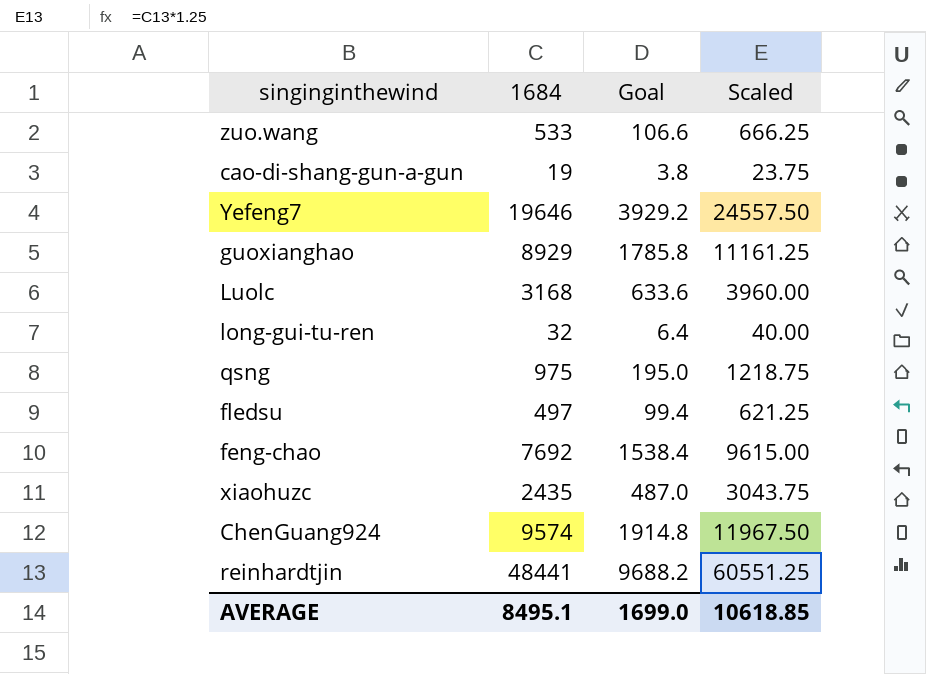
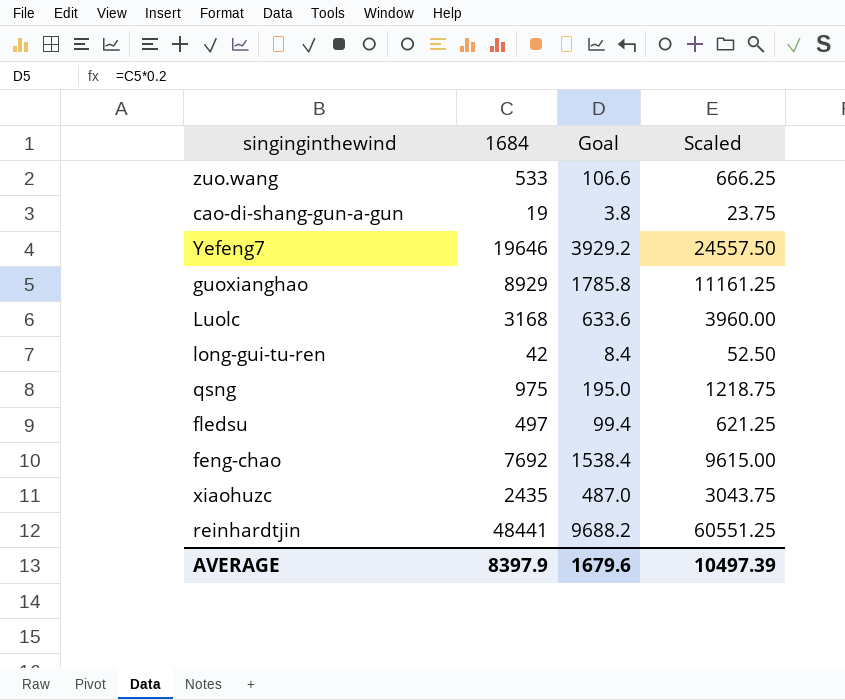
row ChenGuang924: 9574 | 1914.8 | 11967.50 -> none
long-gui-tu-ren | 1684: 32 -> 42
long-gui-tu-ren | Goal: 6.4 -> 8.4
long-gui-tu-ren | Scaled: 40.00 -> 52.50
AVERAGE | 1684: 8495.1 -> 8397.9
AVERAGE | Goal: 1699.0 -> 1679.6
AVERAGE | Scaled: 10618.85 -> 10497.39

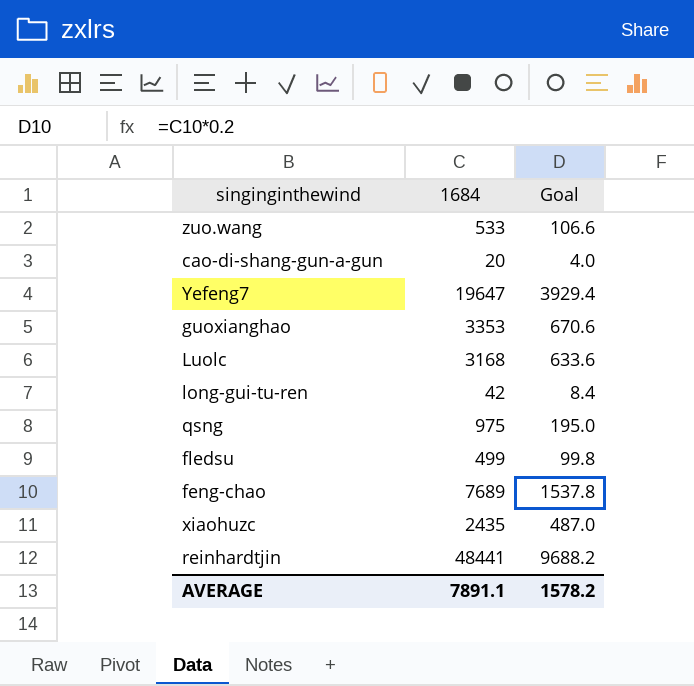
column Scaled | formula: [1684] * 1.25 -> none
cao-di-shang-gun-a-gun | 1684: 19 -> 20
cao-di-shang-gun-a-gun | Goal: 3.8 -> 4.0
Yefeng7 | 1684: 19646 -> 19647
Yefeng7 | Goal: 3929.2 -> 3929.4
guoxianghao | 1684: 8929 -> 3353
guoxianghao | Goal: 1785.8 -> 670.6
fledsu | 1684: 497 -> 499
fledsu | Goal: 99.4 -> 99.8
feng-chao | 1684: 7692 -> 7689
feng-chao | Goal: 1538.4 -> 1537.8
AVERAGE | 1684: 8397.9 -> 7891.1
AVERAGE | Goal: 1679.6 -> 1578.2

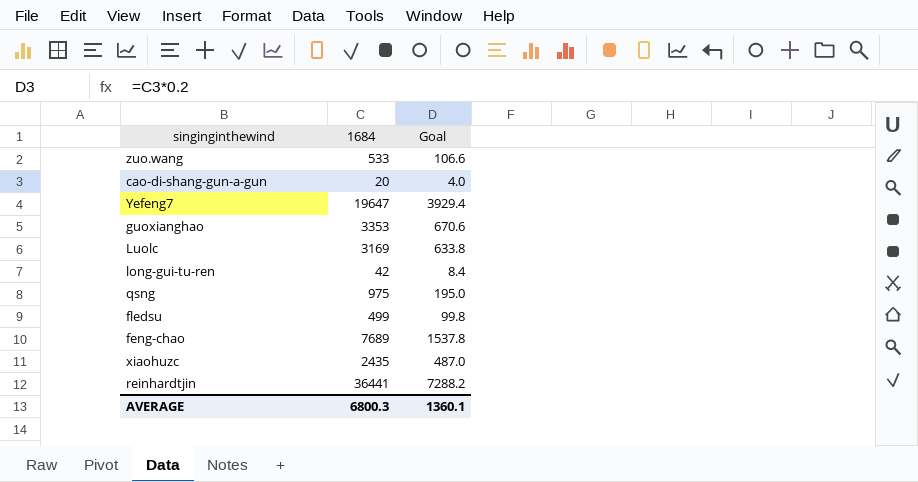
Luolc | 1684: 3168 -> 3169
Luolc | Goal: 633.6 -> 633.8
reinhardtjin | 1684: 48441 -> 36441
reinhardtjin | Goal: 9688.2 -> 7288.2
AVERAGE | 1684: 7891.1 -> 6800.3
AVERAGE | Goal: 1578.2 -> 1360.1

